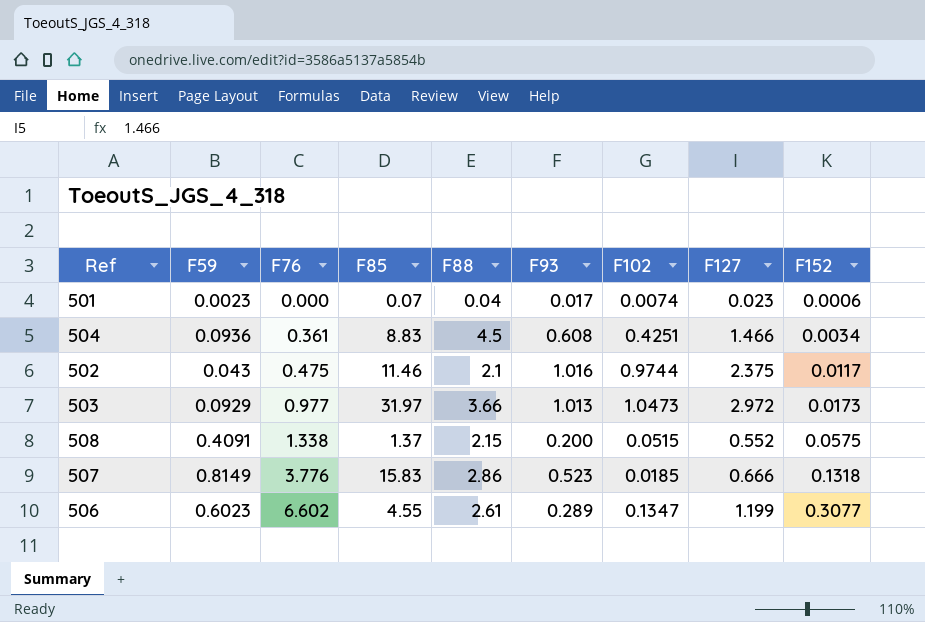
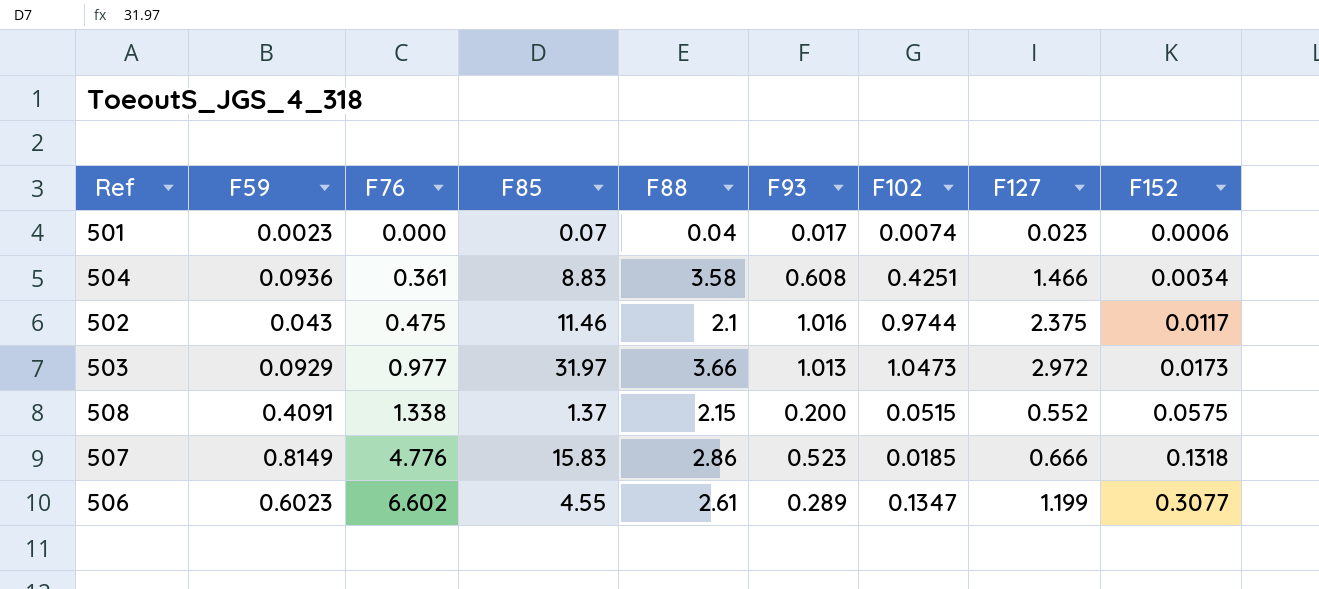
504 | F88: 4.5 -> 3.58
507 | F76: 3.776 -> 4.776

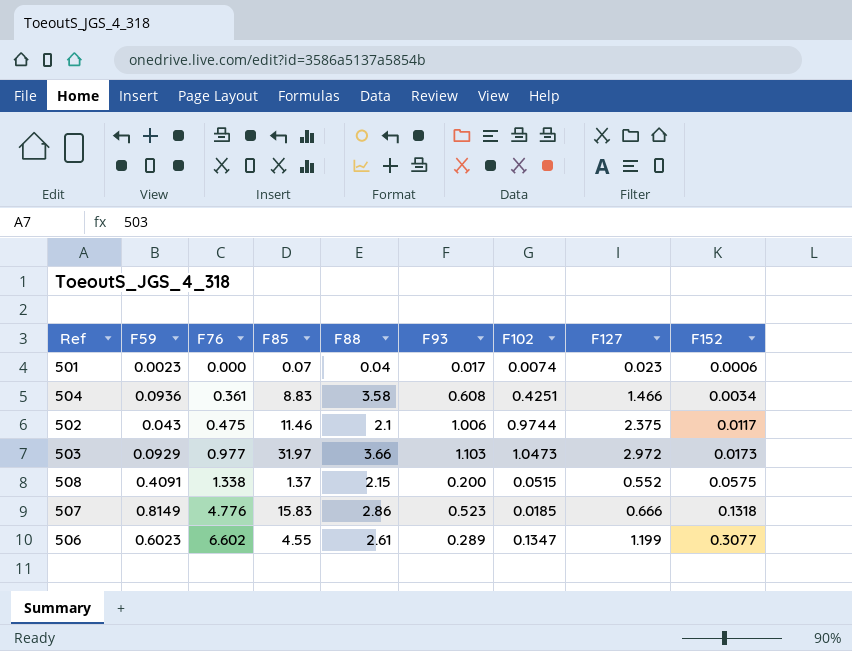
502 | F93: 1.016 -> 1.006
503 | F93: 1.013 -> 1.103

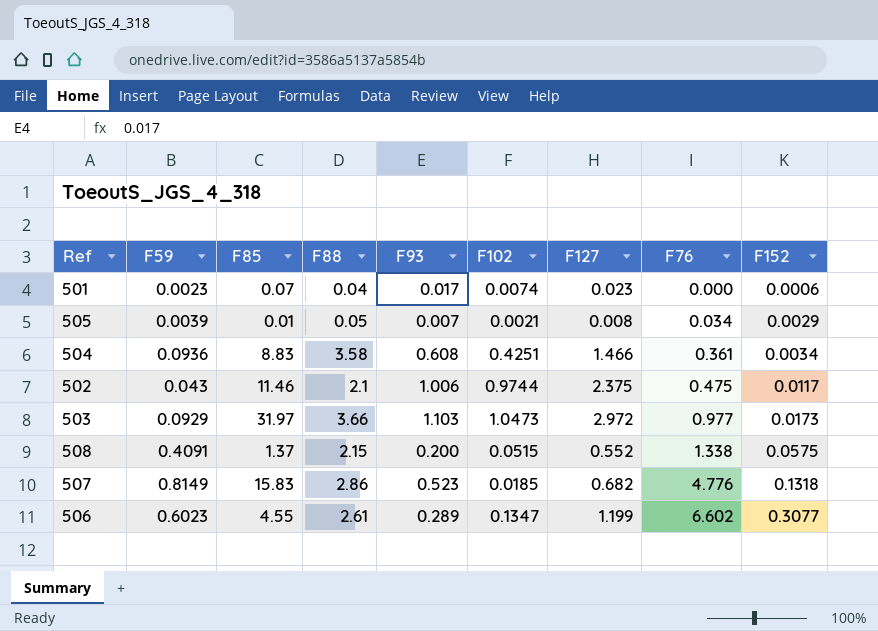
column F76 | position: 3 -> 8
row 505: none -> 0.0039 | 0.01 | 0.05 | 0.007 | 0.0021 | 0.008 | 0.034 | 0.0029
507 | F127: 0.666 -> 0.682

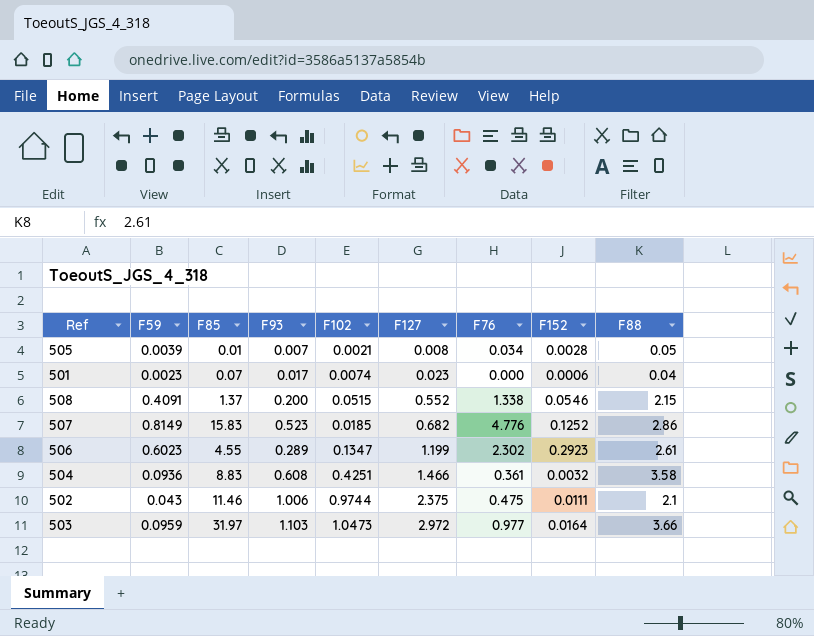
row order: F76 ascending -> F127 ascending
column F88 | position: 4 -> 9
505 | F152: 0.0029 -> 0.0028
508 | F152: 0.0575 -> 0.0546
507 | F152: 0.1318 -> 0.1252
506 | F76: 6.602 -> 2.302
506 | F152: 0.3077 -> 0.2923
504 | F152: 0.0034 -> 0.0032
502 | F152: 0.0117 -> 0.0111
503 | F59: 0.0929 -> 0.0959
503 | F152: 0.0173 -> 0.0164

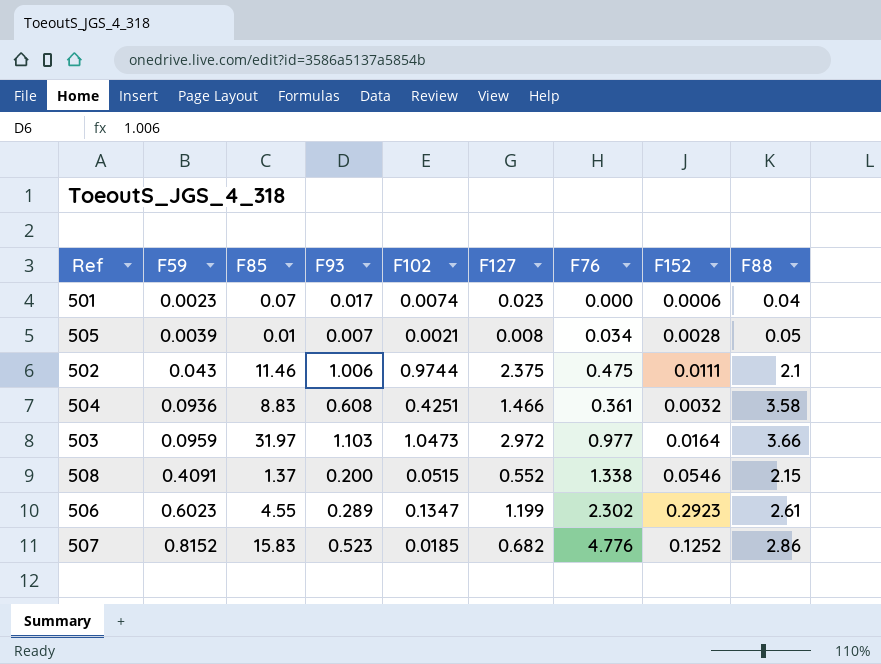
row order: F127 ascending -> F59 ascending
507 | F59: 0.8149 -> 0.8152

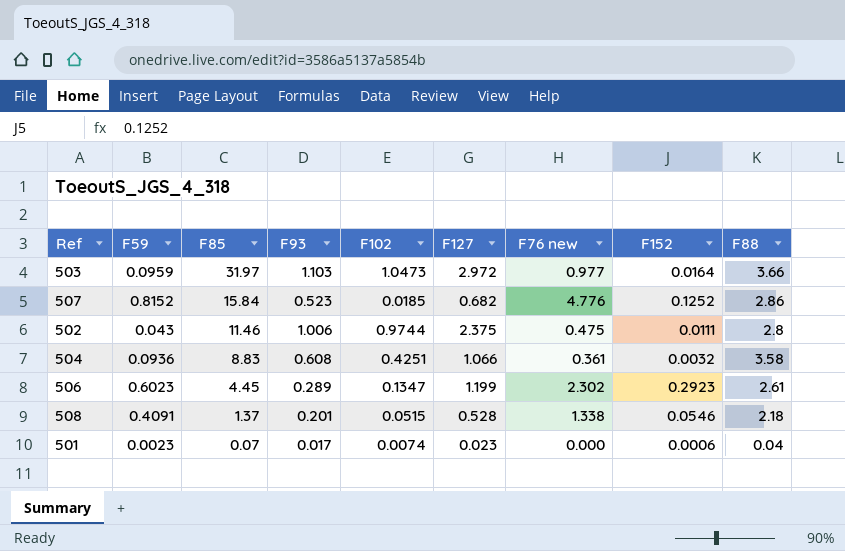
row order: F59 ascending -> F85 descending
column name: F76 -> F76 new
row 505: 0.0039 | 0.01 | 0.007 | 0.0021 | 0.008 | 0.034 | 0.0028 | 0.05 -> none
507 | F85: 15.83 -> 15.84
502 | F88: 2.1 -> 2.8
504 | F127: 1.466 -> 1.066
506 | F85: 4.55 -> 4.45
508 | F93: 0.200 -> 0.201
508 | F127: 0.552 -> 0.528
508 | F88: 2.15 -> 2.18

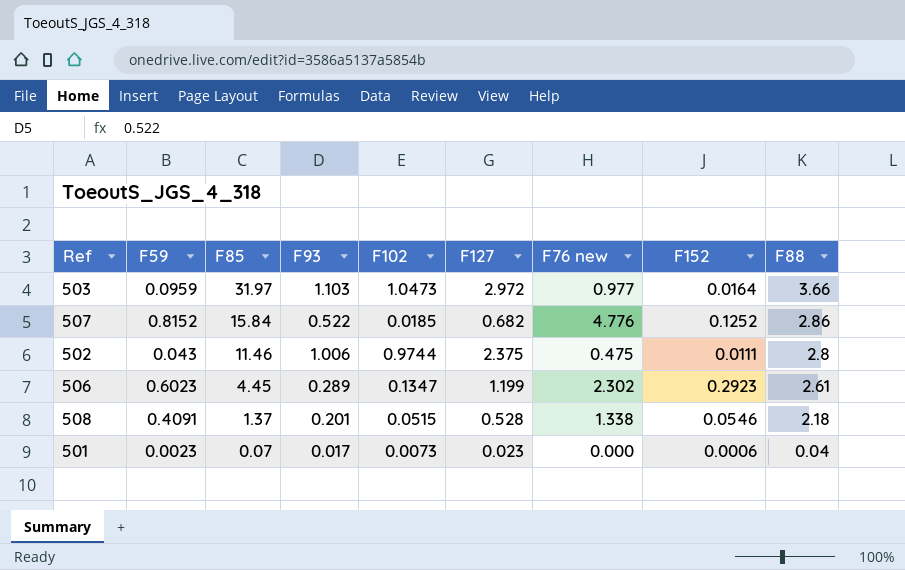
row 504: 0.0936 | 8.83 | 0.608 | 0.4251 | 1.066 | 0.361 | 0.0032 | 3.58 -> none
507 | F93: 0.523 -> 0.522
501 | F102: 0.0074 -> 0.0073

